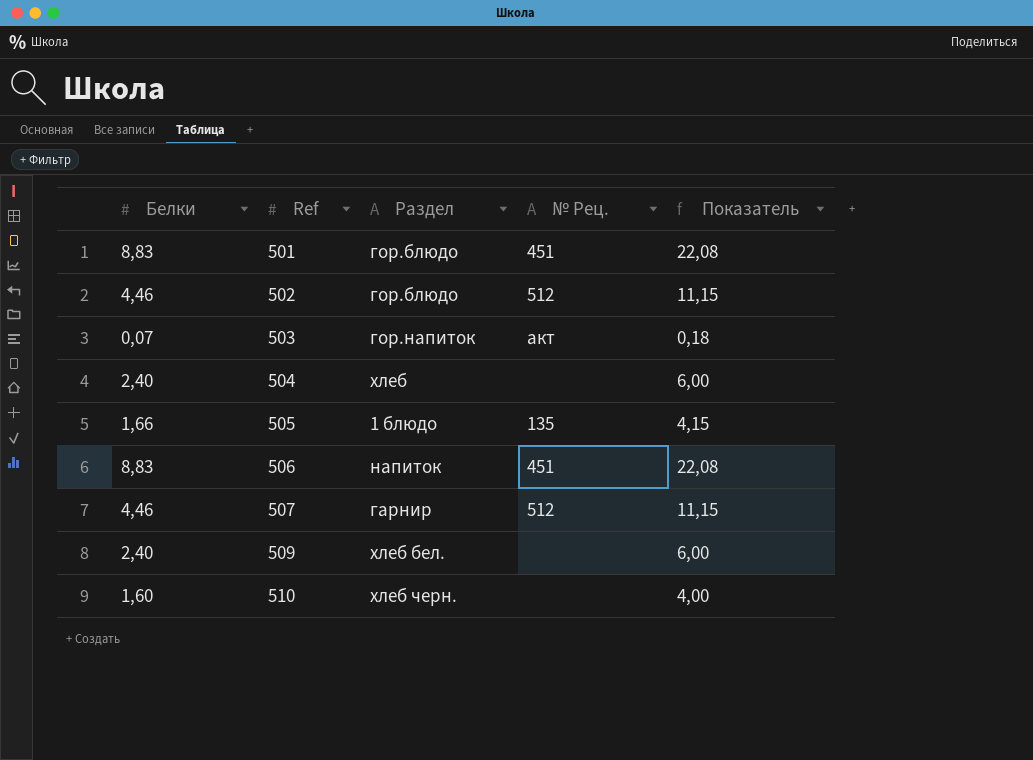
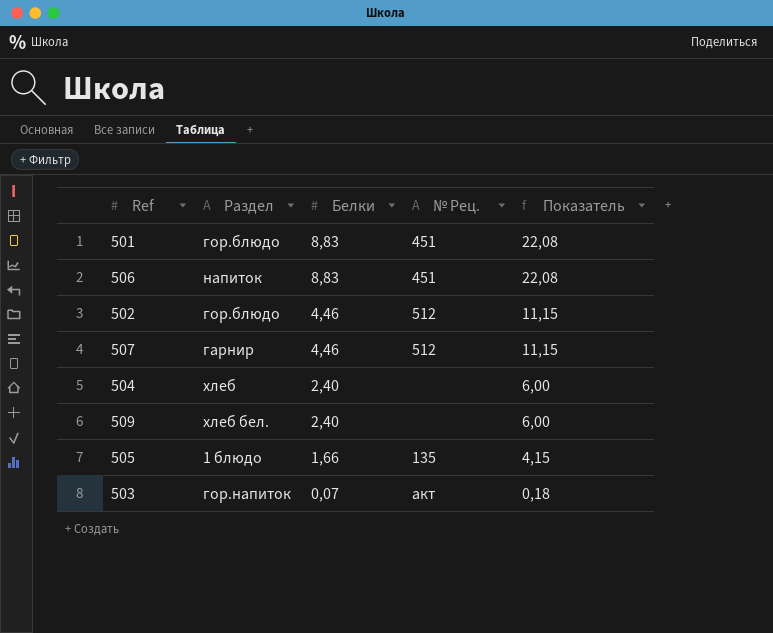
row order: Ref ascending -> Белки descending
column Белки | position: 1 -> 3
row 510: 1,60 | хлеб черн. | none | 4,00 -> none

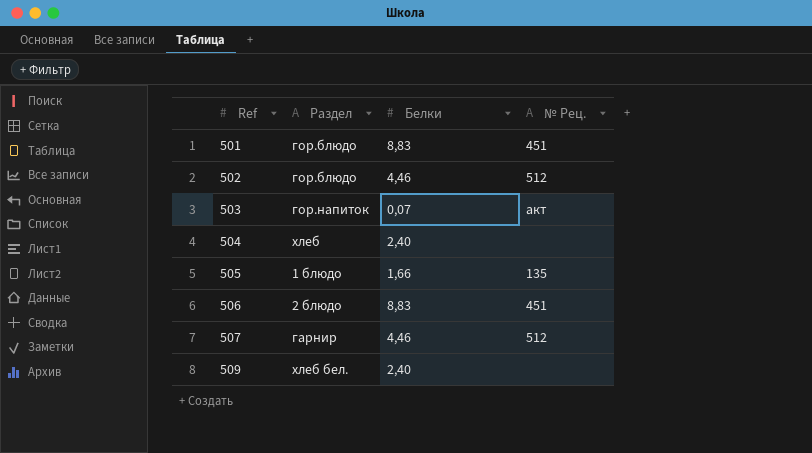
row order: Белки descending -> Ref ascending
column Показатель | formula: [Белки] * 2,5 -> none
506 | Раздел: напиток -> 2 блюдо

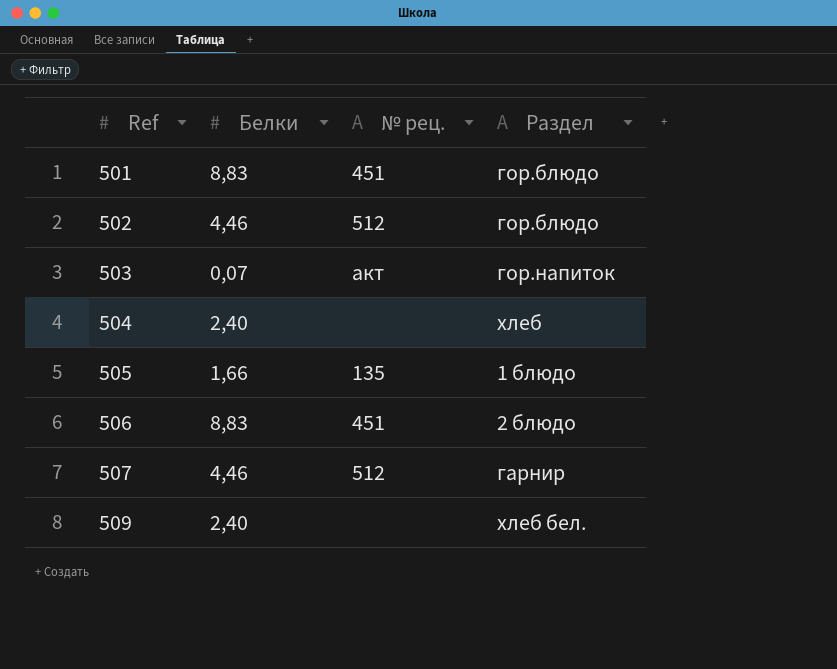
column name: № Рец. -> № рец.
column Раздел | position: 2 -> 4

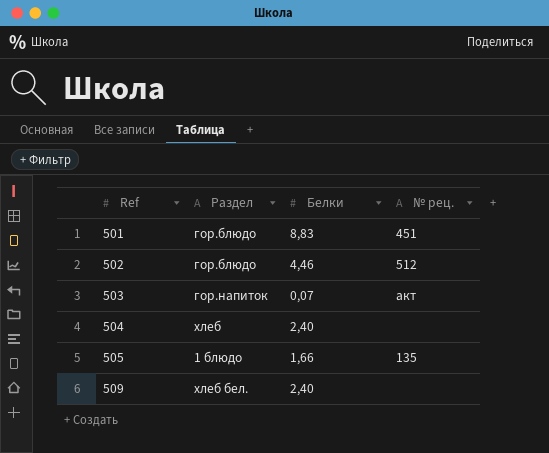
column Раздел | position: 4 -> 2
row 506: 8,83 | 451 | 2 блюдо -> none
row 507: 4,46 | 512 | гарнир -> none

